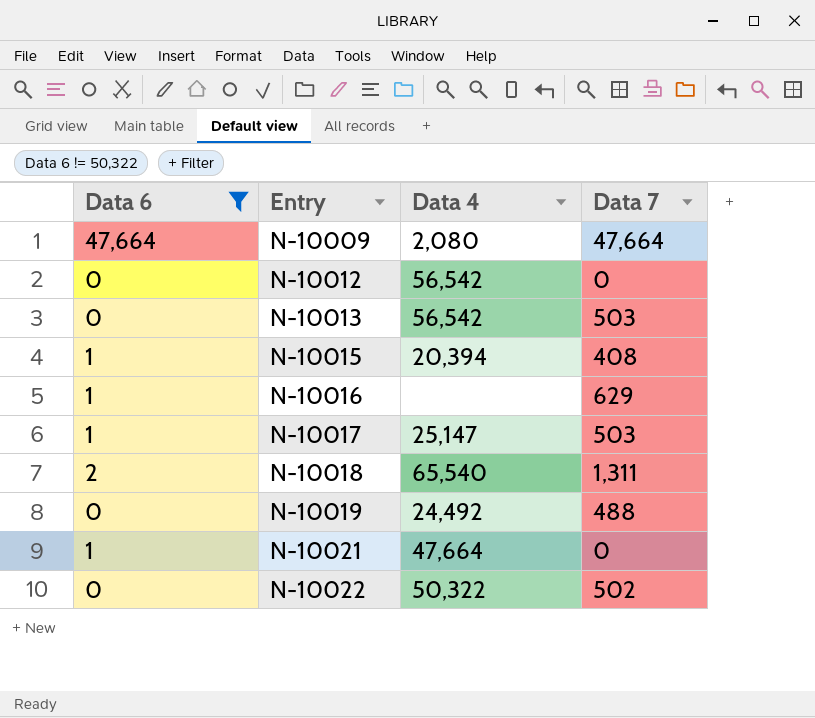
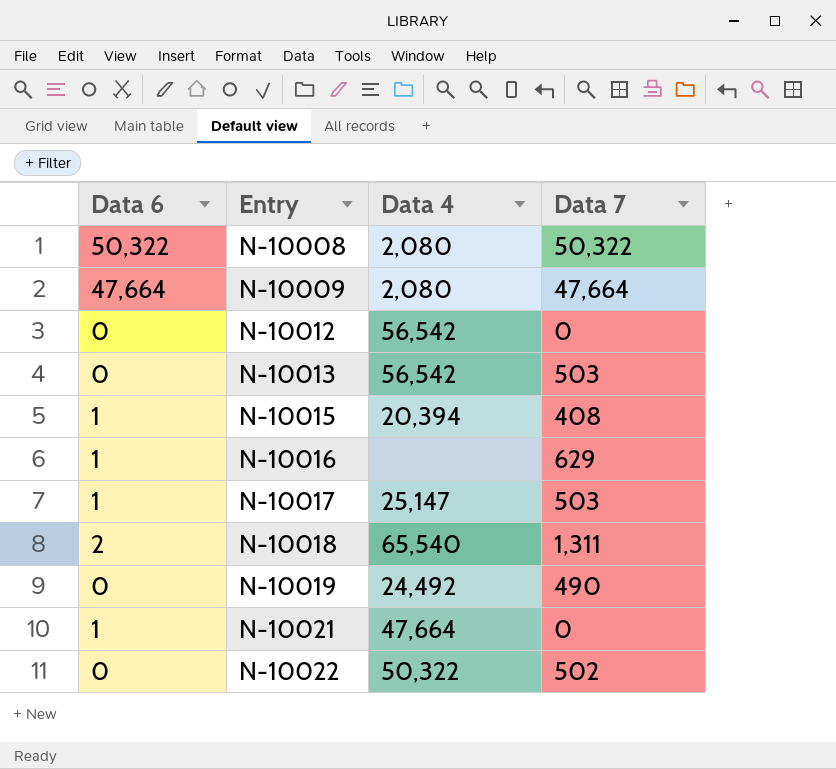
filter: Data 6 != 50,322 -> none
N-10019 | Data 7: 488 -> 490

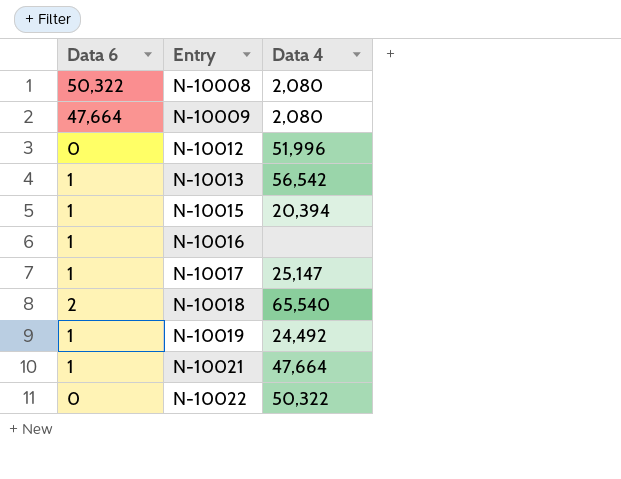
column Data 7 | position: 4 -> none
N-10012 | Data 4: 56,542 -> 51,996
N-10013 | Data 6: 0 -> 1
N-10019 | Data 6: 0 -> 1

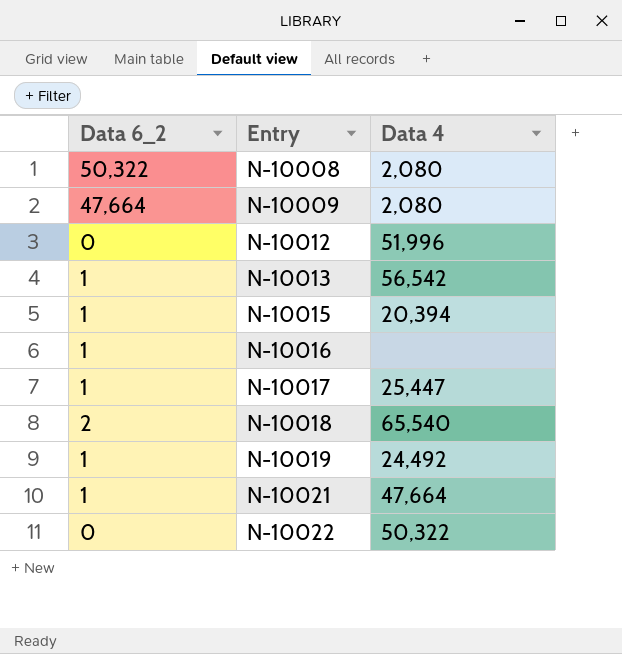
column name: Data 6 -> Data 6_2
N-10017 | Data 4: 25,147 -> 25,447

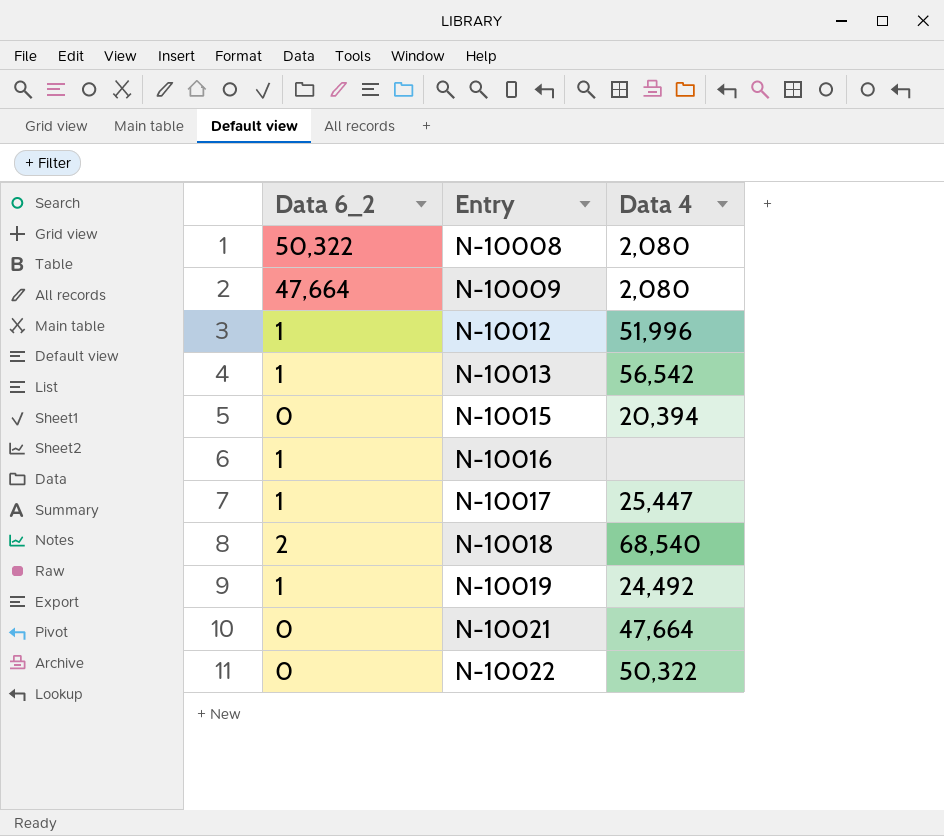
N-10012 | Data 6_2: 0 -> 1
N-10015 | Data 6_2: 1 -> 0
N-10018 | Data 4: 65,540 -> 68,540
N-10021 | Data 6_2: 1 -> 0

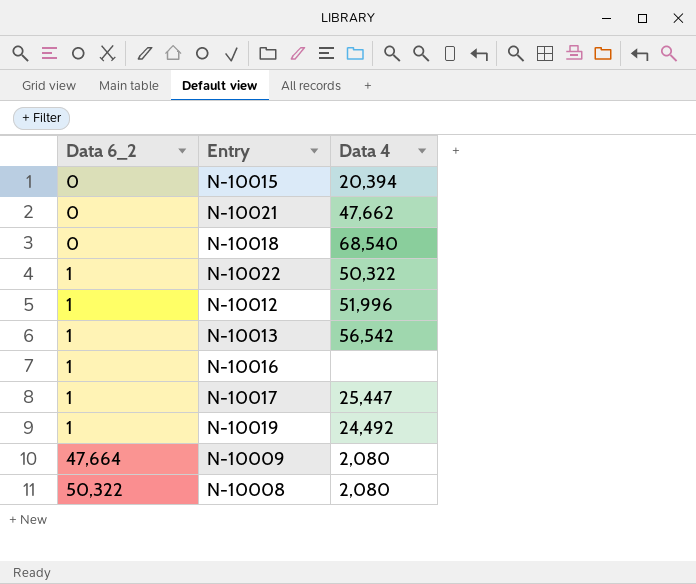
row order: Entry ascending -> Data 6_2 ascending
N-10021 | Data 4: 47,664 -> 47,662
N-10018 | Data 6_2: 2 -> 0
N-10022 | Data 6_2: 0 -> 1

